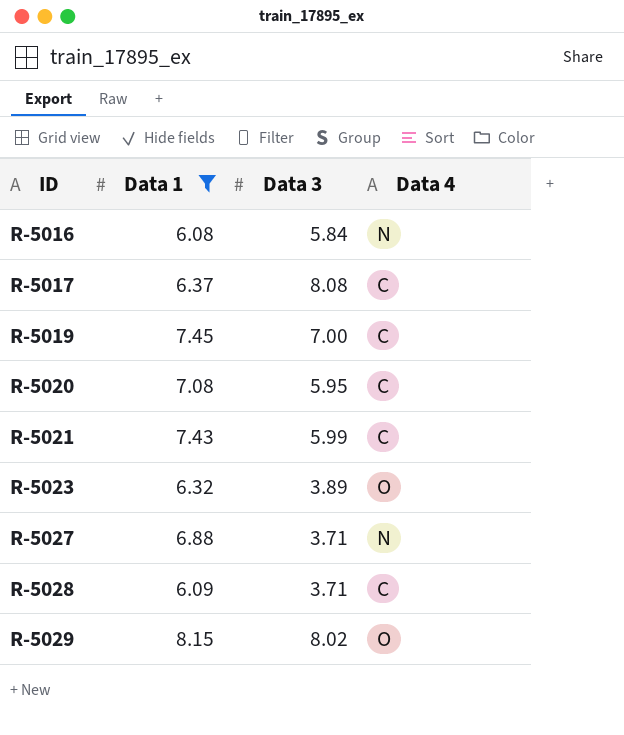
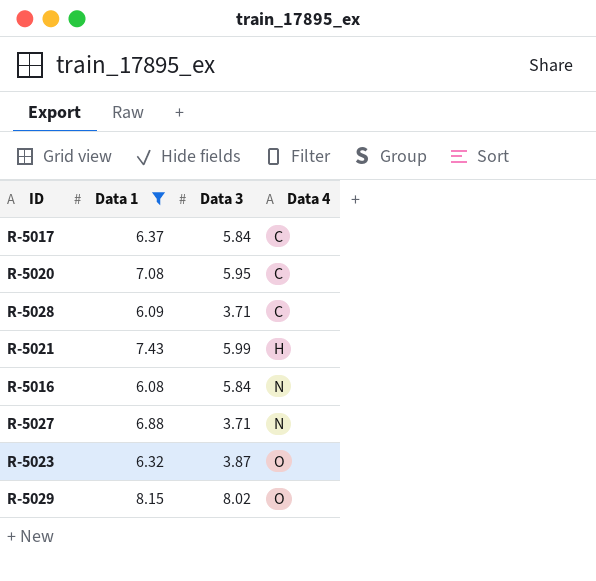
row order: ID ascending -> Data 4 ascending
row R-5019: 7.45 | 7.00 | C -> none
R-5017 | Data 3: 8.08 -> 5.84
R-5021 | Data 4: C -> H
R-5023 | Data 3: 3.89 -> 3.87

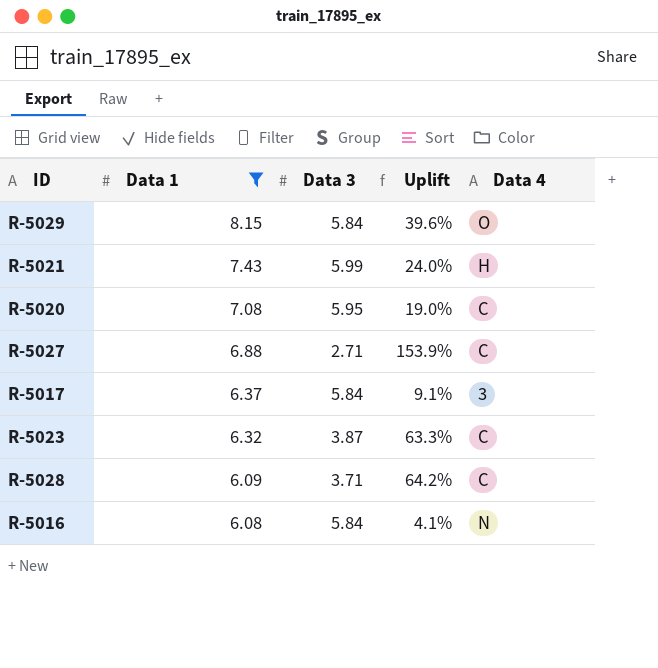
row order: Data 4 ascending -> Data 1 descending
column Uplift | formula: none -> ([Data 1] - [Data 3]) / [Data 3]
R-5029 | Data 3: 8.02 -> 5.84
R-5027 | Data 3: 3.71 -> 2.71
R-5027 | Data 4: N -> C
R-5017 | Data 4: C -> 3
R-5023 | Data 4: O -> C

